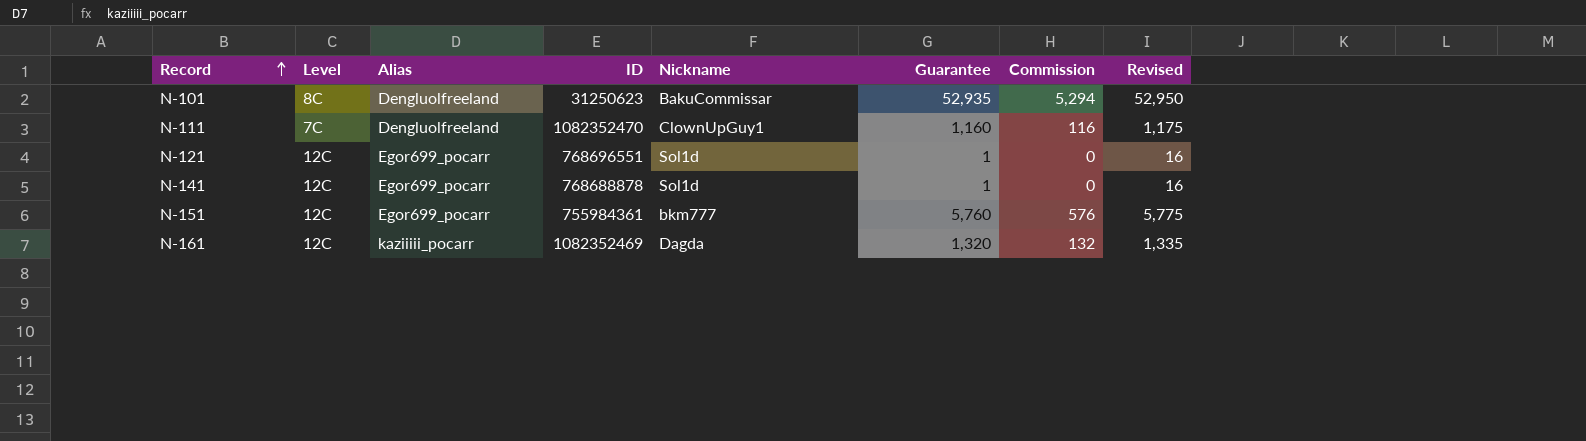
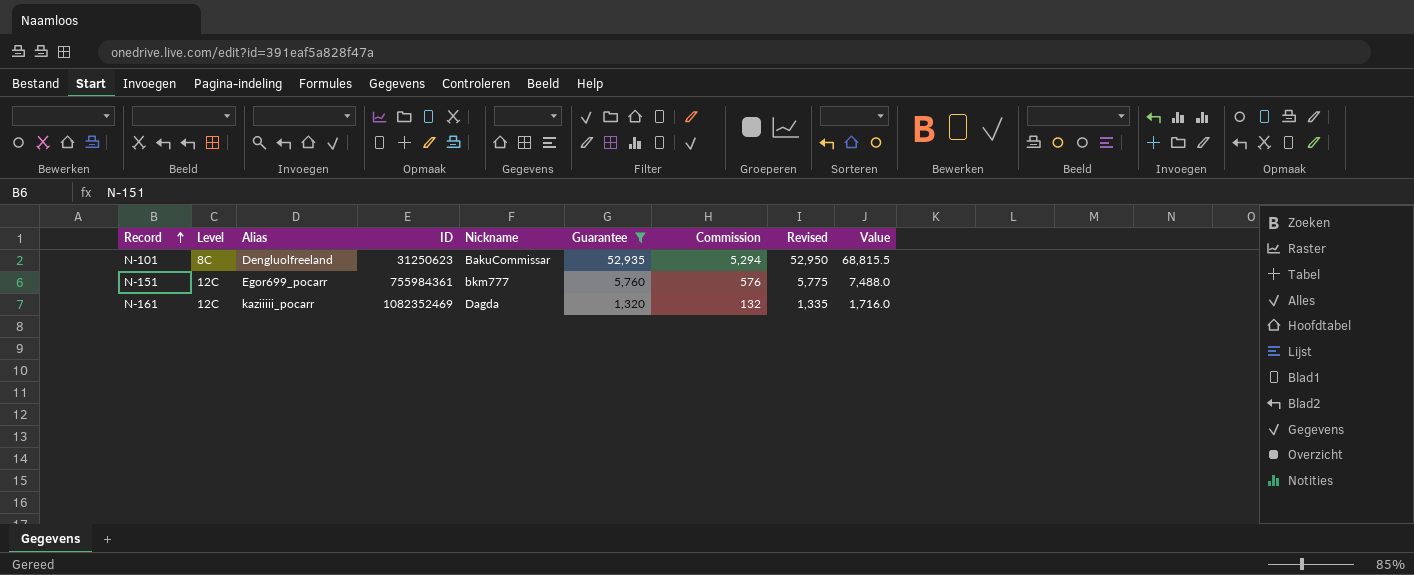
filter: none -> Guarantee >= 1,320
column Value | formula: none -> [Guarantee] * 1.3

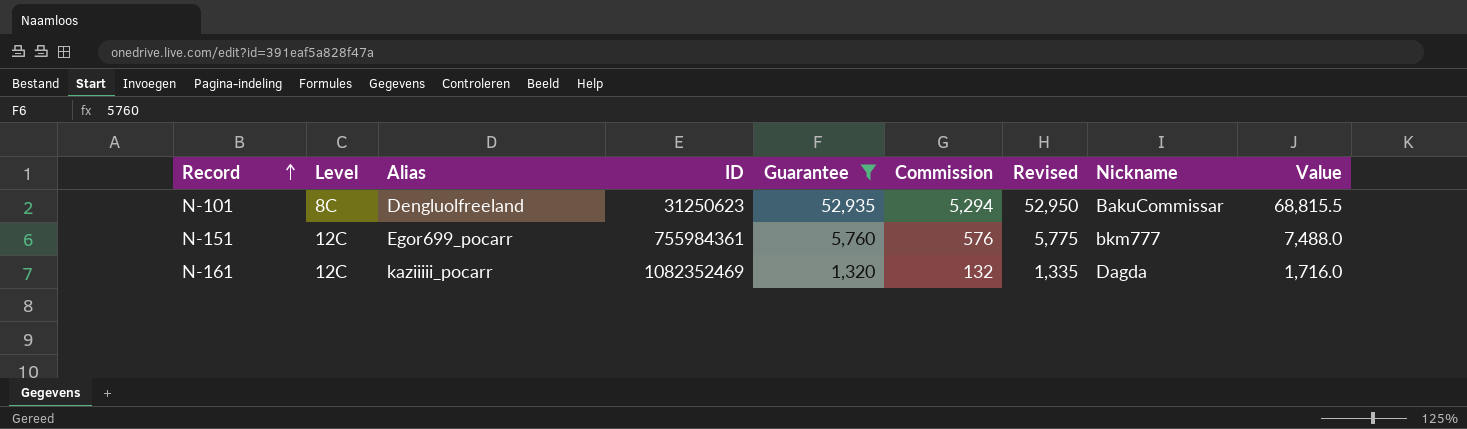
column Nickname | position: 5 -> 8

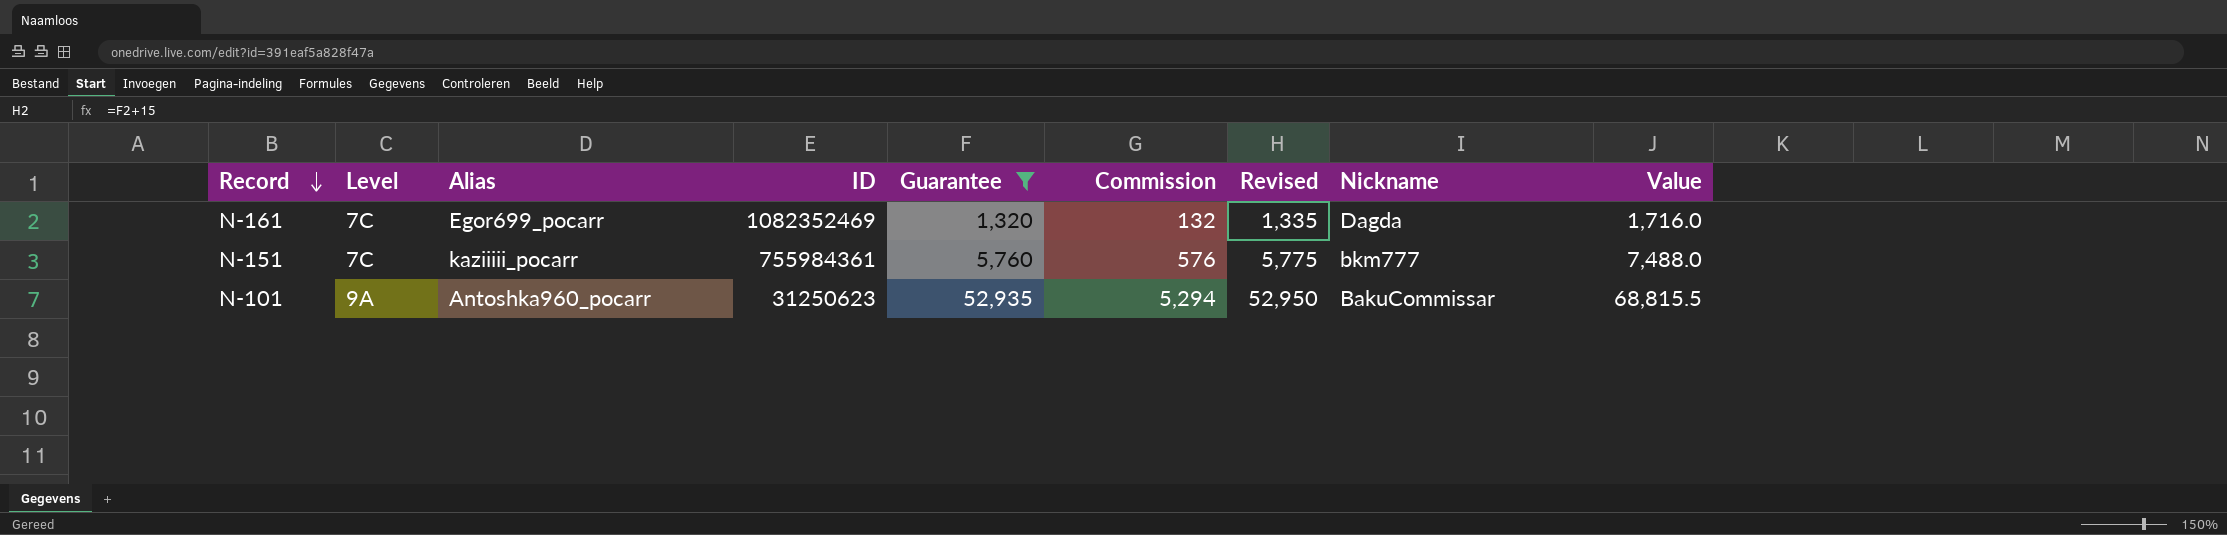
row order: Record ascending -> Record descending
N-161 | Level: 12C -> 7C
N-161 | Alias: kaziiiii_pocarr -> Egor699_pocarr
N-151 | Level: 12C -> 7C
N-151 | Alias: Egor699_pocarr -> kaziiiii_pocarr
N-101 | Level: 8C -> 9A
N-101 | Alias: Dengluolfreeland -> Antoshka960_pocarr

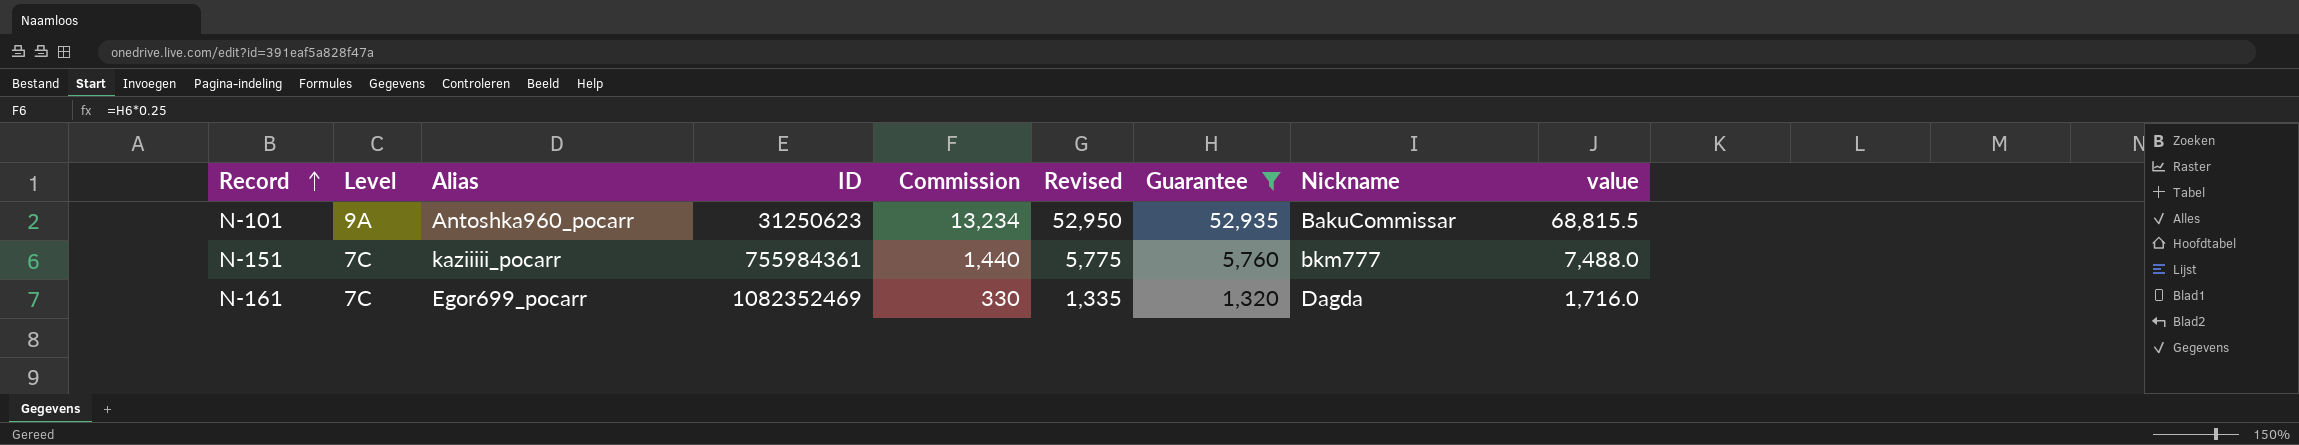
row order: Record descending -> Record ascending
column Commission | formula: [Guarantee] * 0.1 -> [Guarantee] * 0.25
column Guarantee | position: 5 -> 7
column name: Value -> value

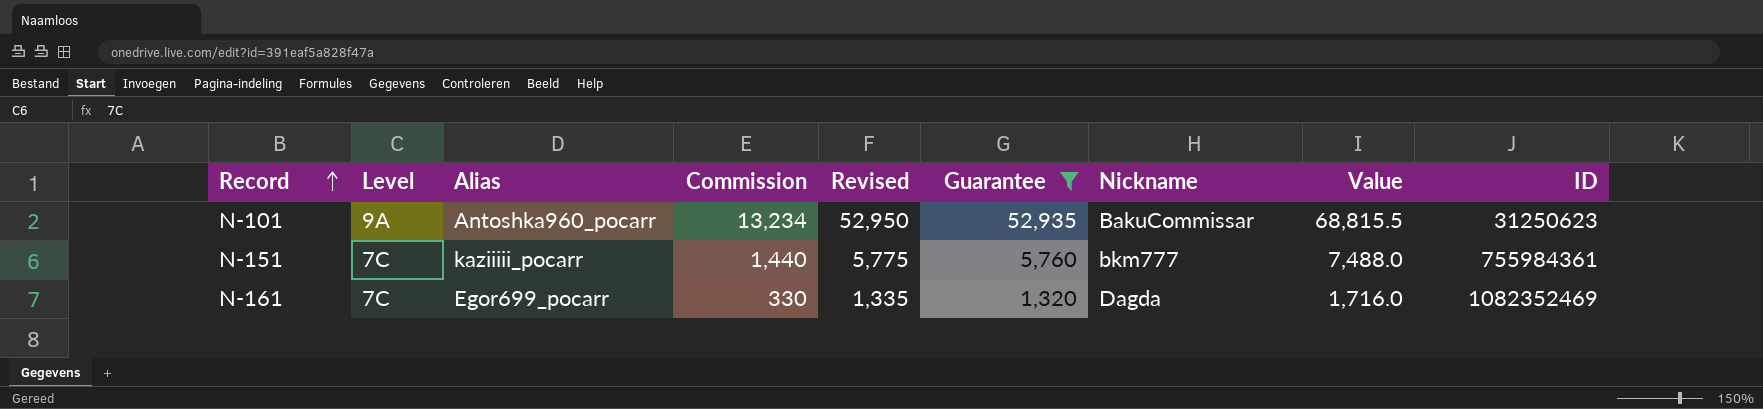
column name: value -> Value
column ID | position: 4 -> 9

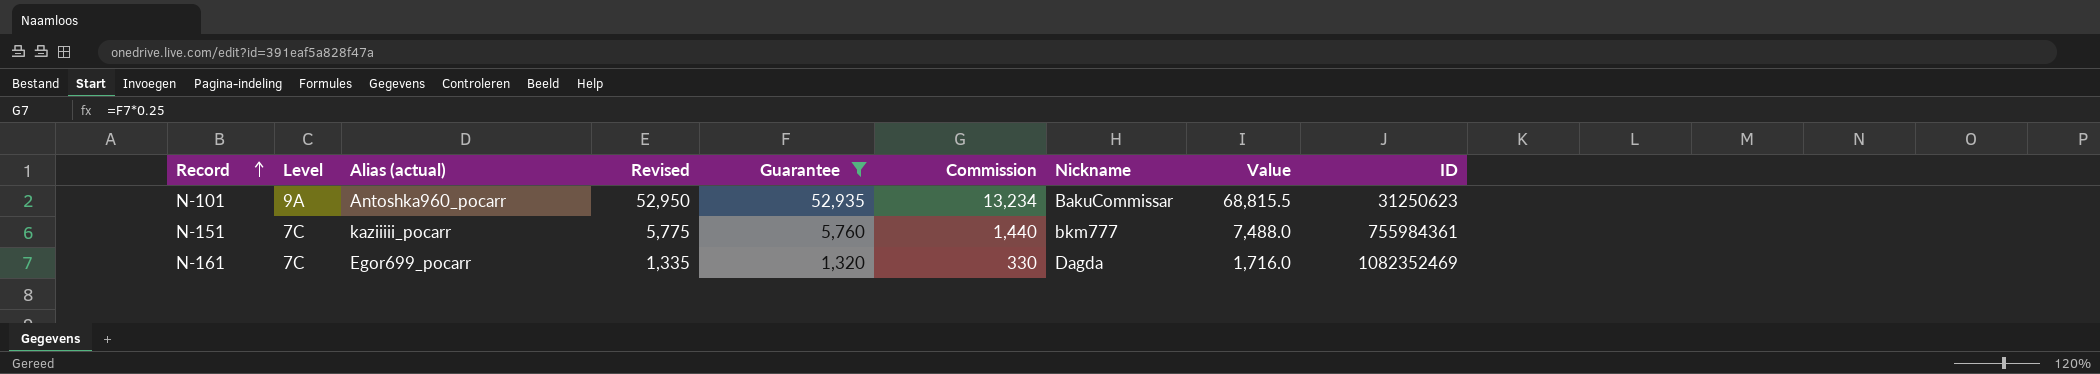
column name: Alias -> Alias (actual)
column Commission | position: 4 -> 6

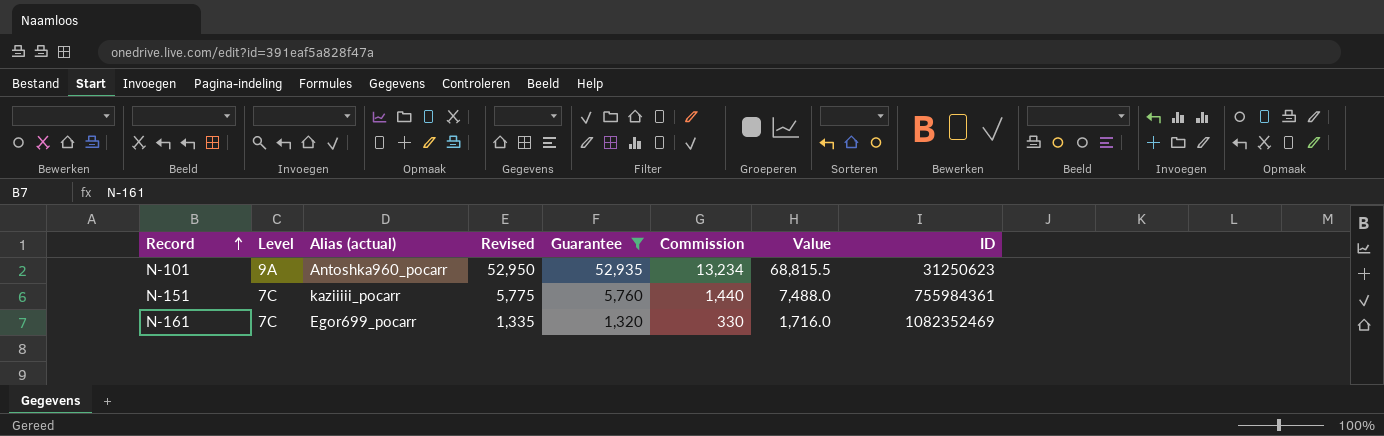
column Nickname | position: 7 -> none

